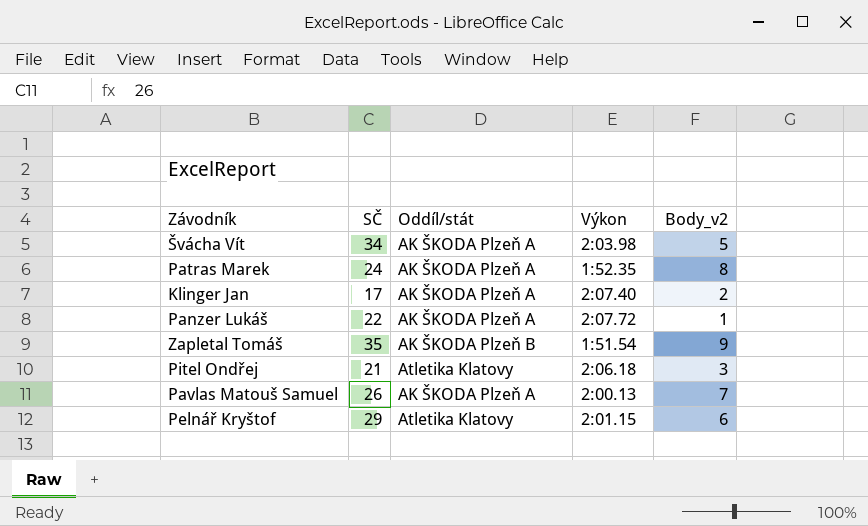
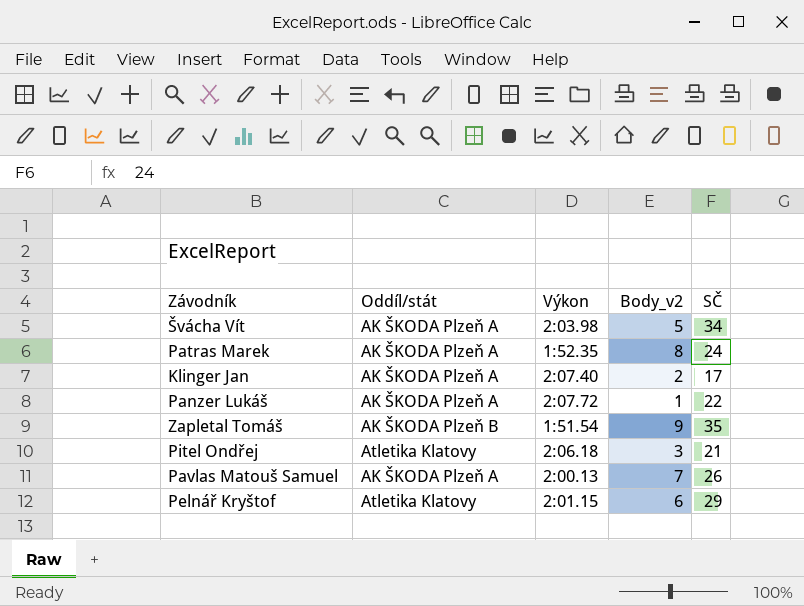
column SČ | position: 2 -> 5

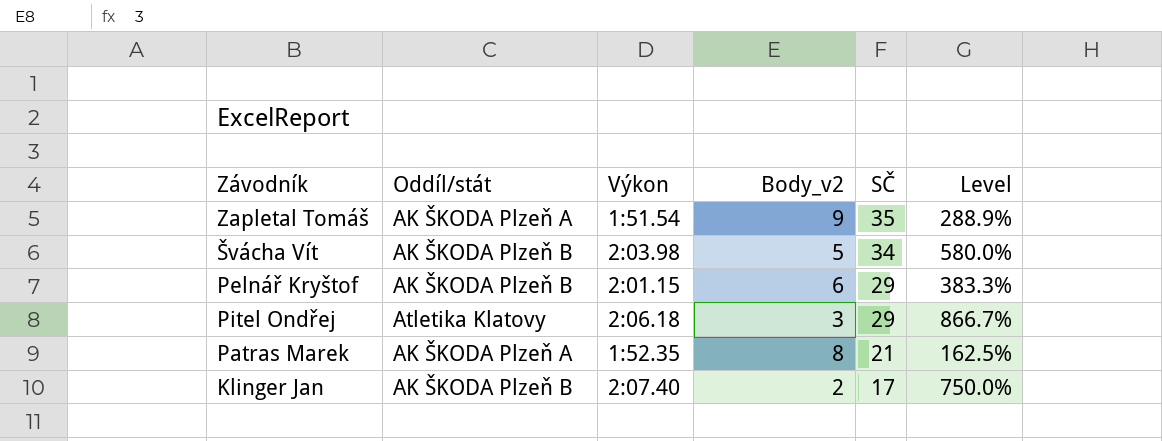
row order: none -> SČ descending
column Level | formula: none -> ([SČ] - [Body_v2]) / [Body_v2]
row Panzer Lukáš: AK ŠKODA Plzeň A | 2:07.72 | 1 | 22 -> none
row Pavlas Matouš Samuel: AK ŠKODA Plzeň A | 2:00.13 | 7 | 26 -> none
Zapletal Tomáš | Oddíl/stát: AK ŠKODA Plzeň B -> AK ŠKODA Plzeň A
Švácha Vít | Oddíl/stát: AK ŠKODA Plzeň A -> AK ŠKODA Plzeň B
Pelnář Kryštof | Oddíl/stát: Atletika Klatovy -> AK ŠKODA Plzeň B
Pitel Ondřej | SČ: 21 -> 29
Patras Marek | SČ: 24 -> 21
Klinger Jan | Oddíl/stát: AK ŠKODA Plzeň A -> AK ŠKODA Plzeň B

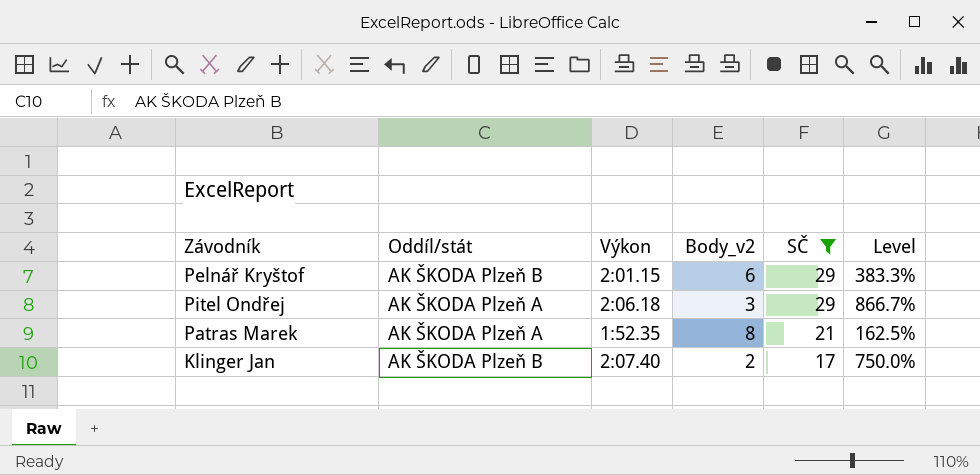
filter: none -> SČ <= 29
Pitel Ondřej | Oddíl/stát: Atletika Klatovy -> AK ŠKODA Plzeň A

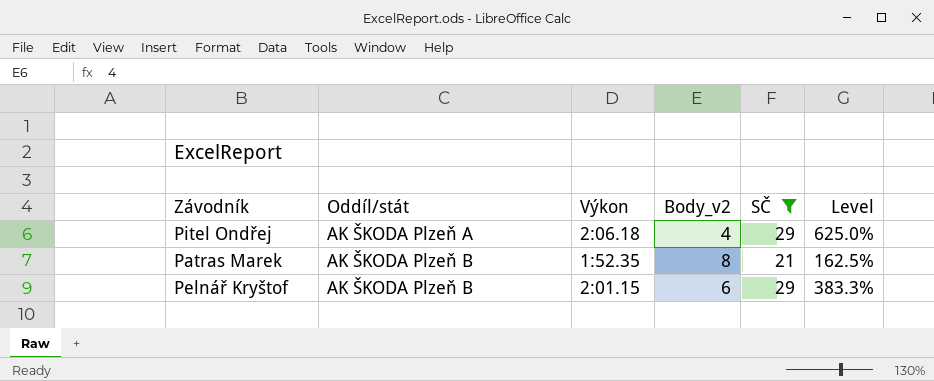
row order: SČ descending -> Oddíl/stát ascending
row Klinger Jan: AK ŠKODA Plzeň B | 2:07.40 | 2 | 17 | 750.0% -> none
Pitel Ondřej | Body_v2: 3 -> 4
Pitel Ondřej | Level: 866.7% -> 625.0%
Patras Marek | Oddíl/stát: AK ŠKODA Plzeň A -> AK ŠKODA Plzeň B

